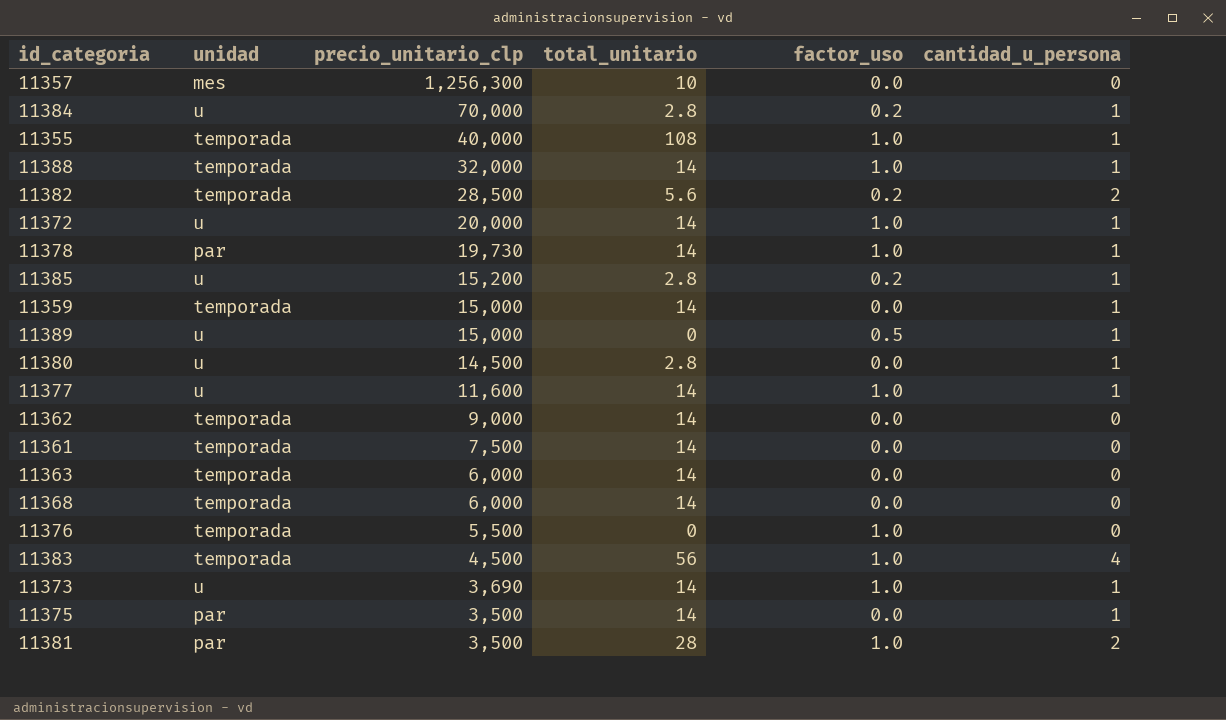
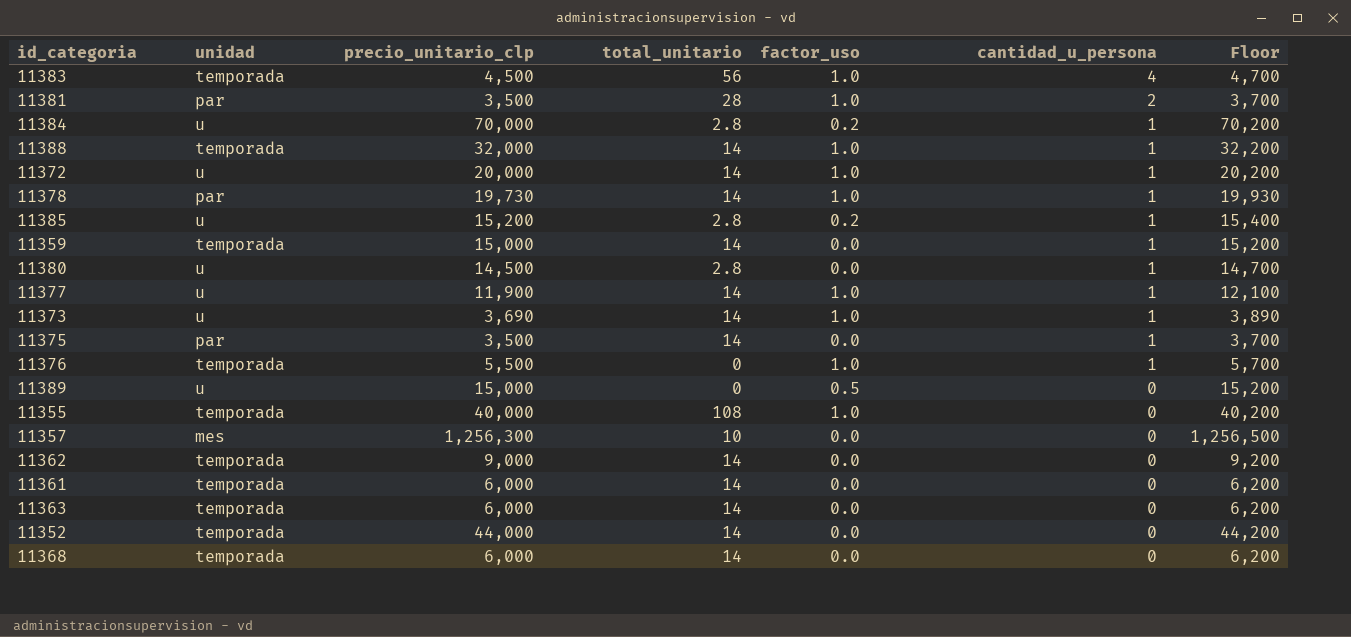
row order: precio_unitario_clp descending -> cantidad_u_persona descending
column Floor | formula: none -> [precio_unitario_clp] + 200
row 11382: temporada | 28,500 | 5.6 | 0.2 | 2 -> none
11377 | precio_unitario_clp: 11,600 -> 11,900
11376 | cantidad_u_persona: 0 -> 1
11389 | cantidad_u_persona: 1 -> 0
11355 | cantidad_u_persona: 1 -> 0
11361 | precio_unitario_clp: 7,500 -> 6,000
row 11352: none -> temporada | 44,000 | 14 | 0.0 | 0 | 44,200

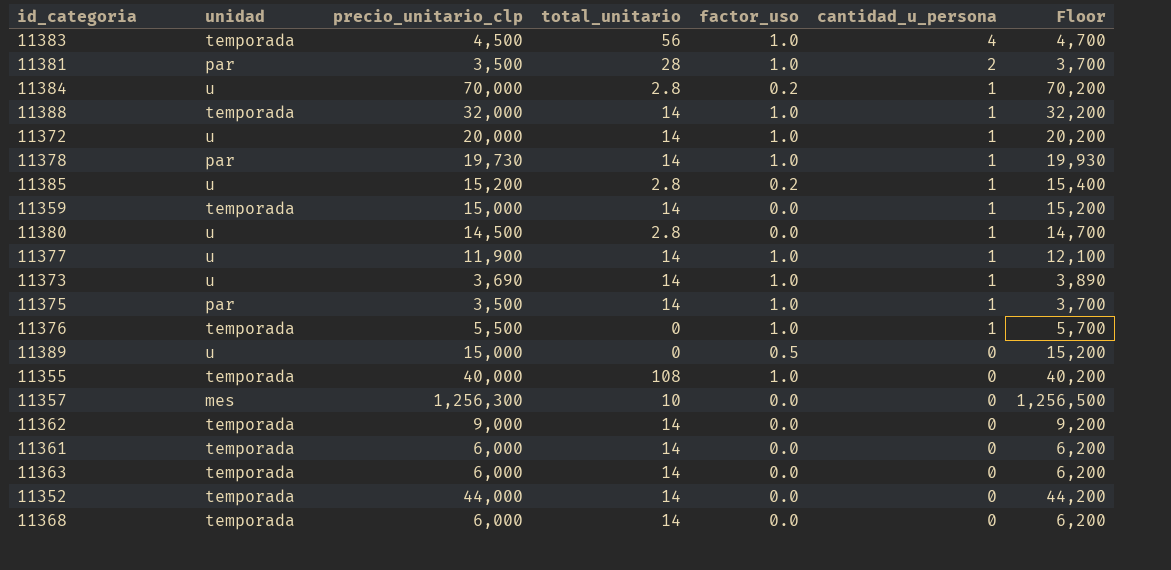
11375 | factor_uso: 0.0 -> 1.0

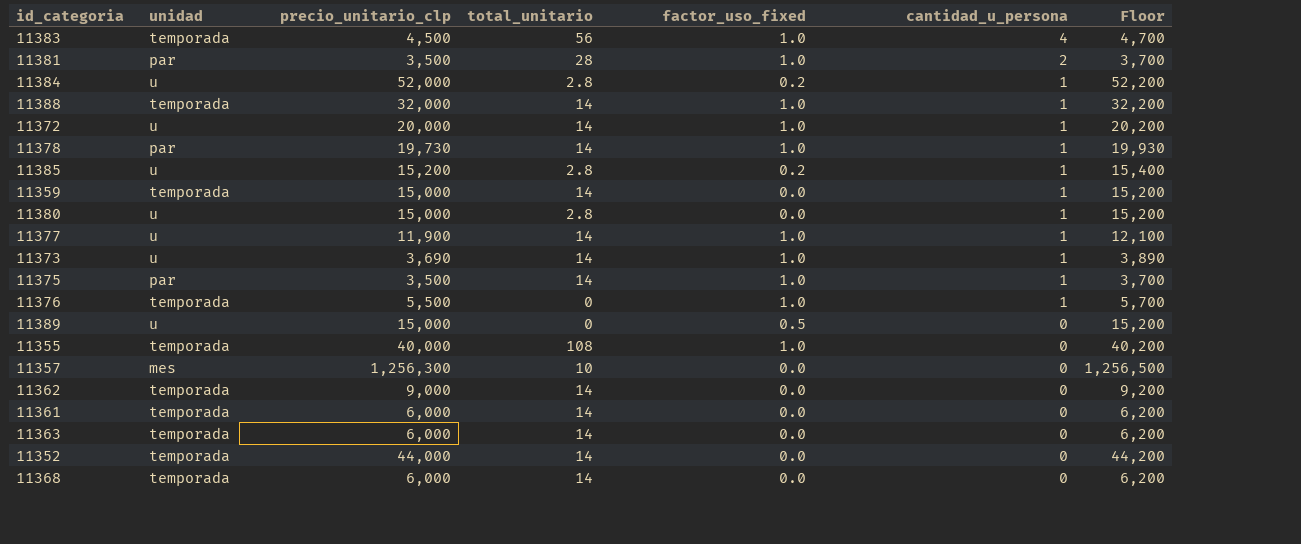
column name: factor_uso -> factor_uso_fixed
11384 | precio_unitario_clp: 70,000 -> 52,000
11384 | Floor: 70,200 -> 52,200
11380 | precio_unitario_clp: 14,500 -> 15,000
11380 | Floor: 14,700 -> 15,200

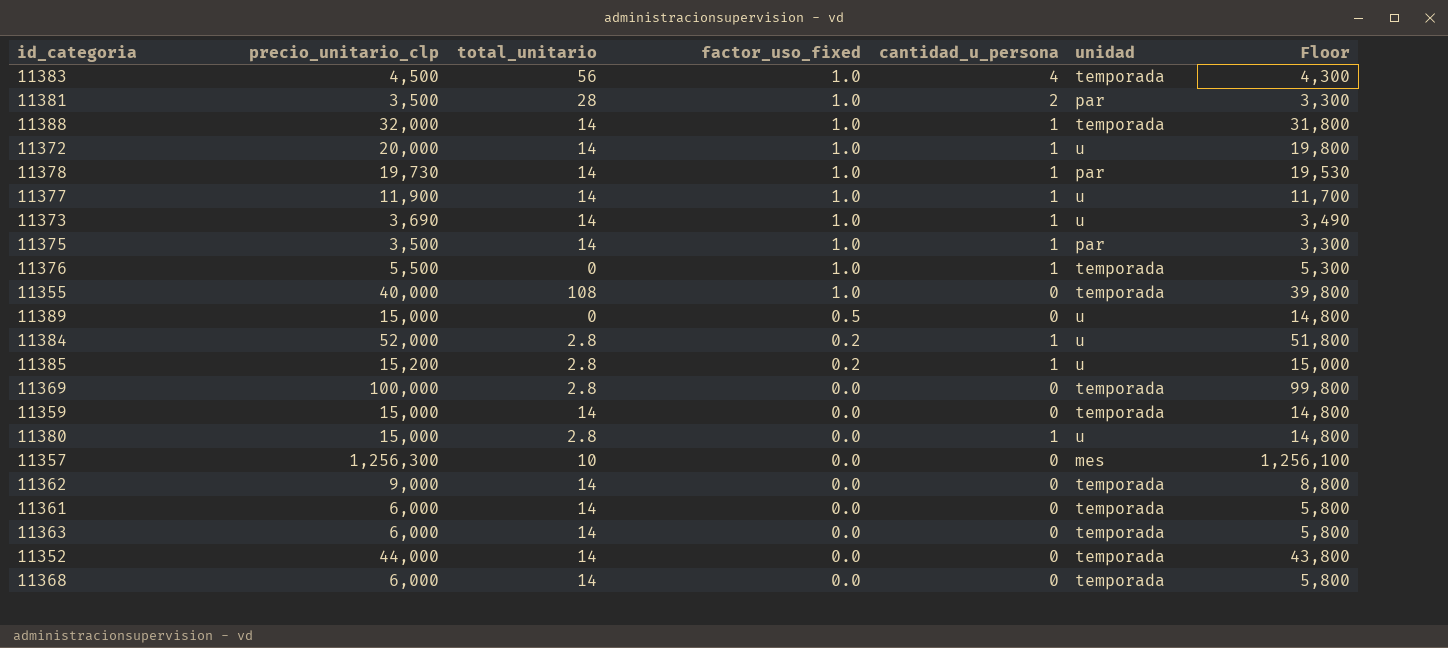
row order: cantidad_u_persona descending -> factor_uso_fixed descending
column unidad | position: 2 -> 6
column Floor | formula: [precio_unitario_clp] + 200 -> [precio_unitario_clp] - 200
row 11369: none -> 100,000 | 2.8 | 0.0 | 0 | temporada | 99,800
11359 | cantidad_u_persona: 1 -> 0

